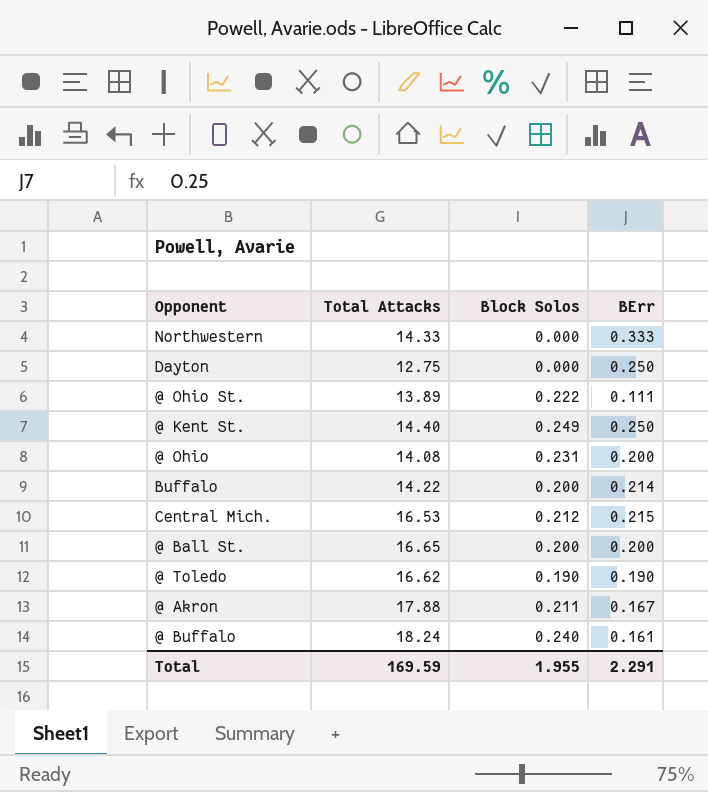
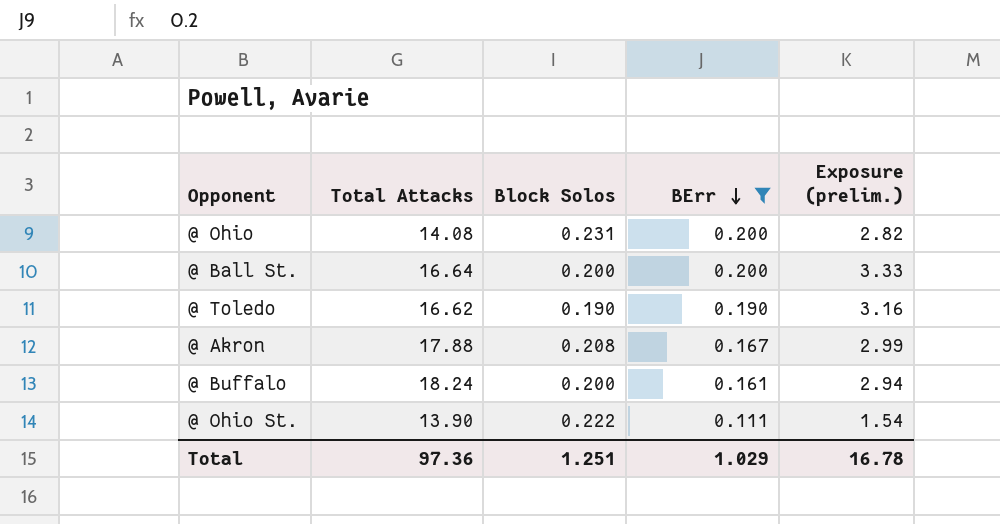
filter: none -> BErr <= 0.200
row order: none -> BErr descending
column Exposure (prelim.) | formula: none -> [Total Attacks] * [BErr]
@ Ball St. | Total Attacks: 16.65 -> 16.64
@ Akron | Block Solos: 0.211 -> 0.208
@ Buffalo | Block Solos: 0.240 -> 0.200
@ Ohio St. | Total Attacks: 13.89 -> 13.90
Total | Total Attacks: 169.59 -> 97.36
Total | Block Solos: 1.955 -> 1.251
Total | BErr: 2.291 -> 1.029

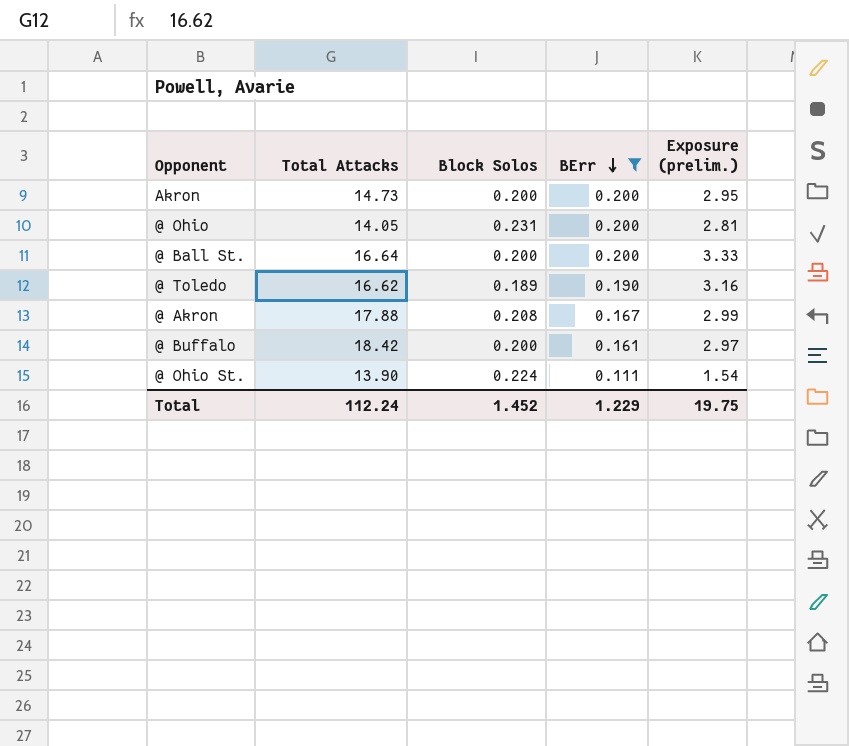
row Akron: none -> 14.73 | 0.200 | 0.200 | 2.95
@ Ohio | Total Attacks: 14.08 -> 14.05
@ Ohio | Exposure (prelim.): 2.82 -> 2.81
@ Toledo | Block Solos: 0.190 -> 0.189
@ Buffalo | Total Attacks: 18.24 -> 18.42
@ Buffalo | Exposure (prelim.): 2.94 -> 2.97
@ Ohio St. | Block Solos: 0.222 -> 0.224
Total | Total Attacks: 97.36 -> 112.24
Total | Block Solos: 1.251 -> 1.452
Total | BErr: 1.029 -> 1.229
Total | Exposure (prelim.): 16.78 -> 19.75

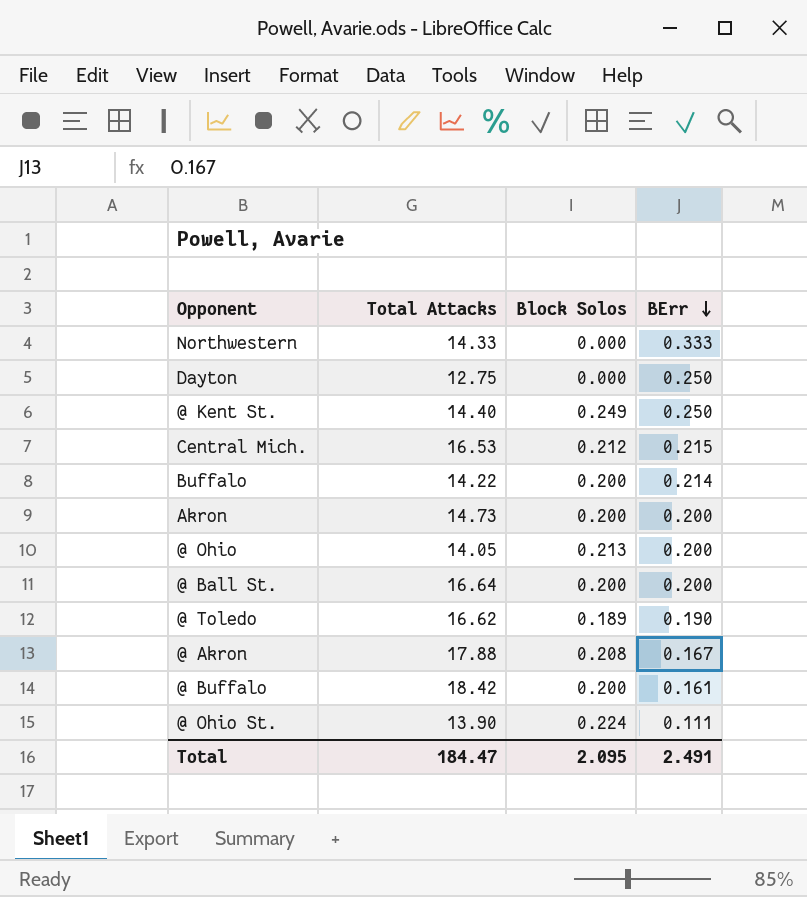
filter: BErr <= 0.200 -> none
column Exposure (prelim.) | formula: [Total Attacks] * [BErr] -> none
@ Ohio | Block Solos: 0.231 -> 0.213
Total | Total Attacks: 112.24 -> 184.47
Total | Block Solos: 1.452 -> 2.095
Total | BErr: 1.229 -> 2.491

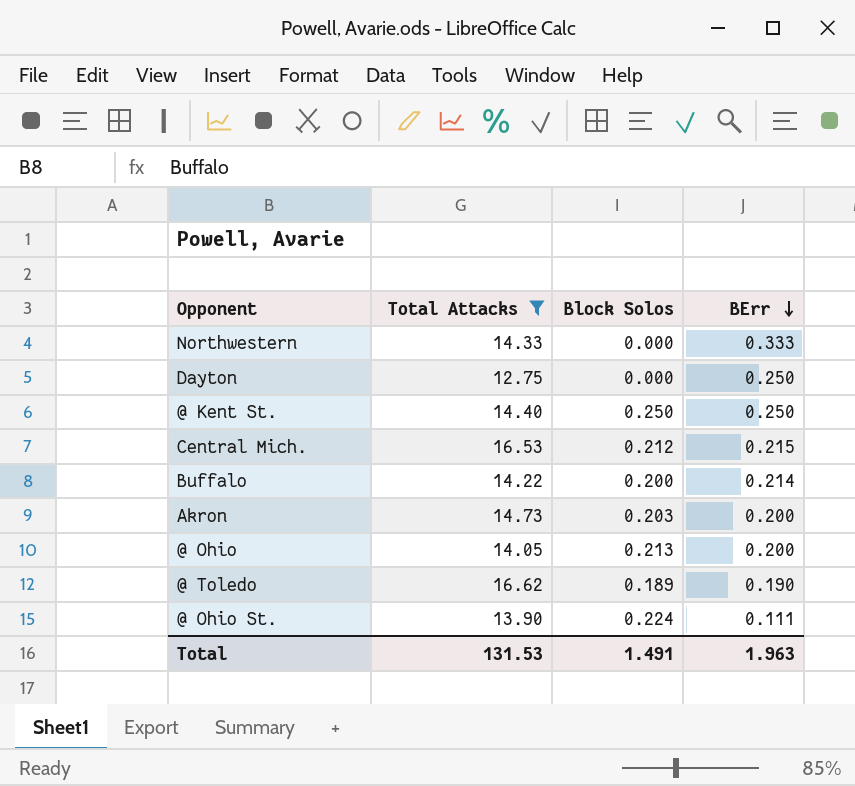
filter: none -> Total Attacks <= 16.62
@ Kent St. | Block Solos: 0.249 -> 0.250
Akron | Block Solos: 0.200 -> 0.203
Total | Total Attacks: 184.47 -> 131.53
Total | Block Solos: 2.095 -> 1.491
Total | BErr: 2.491 -> 1.963

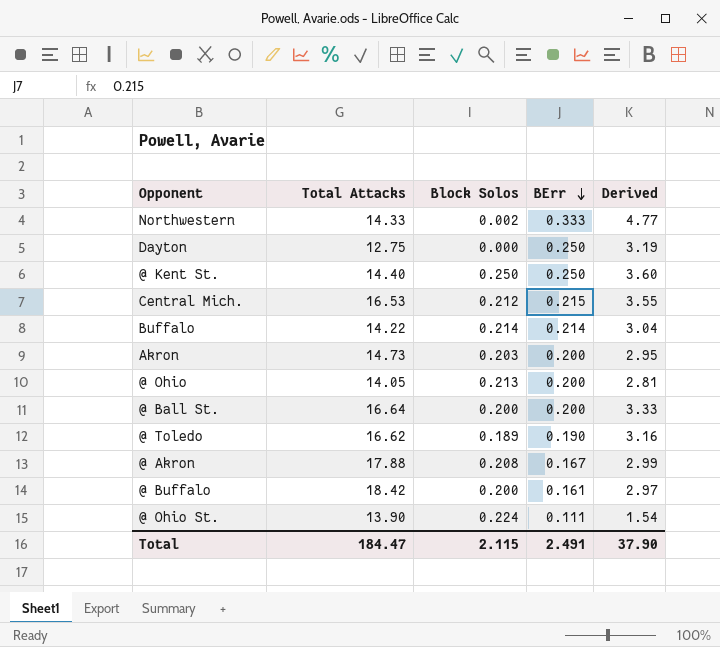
filter: Total Attacks <= 16.62 -> none
column Derived | formula: none -> [Total Attacks] * [BErr]
Northwestern | Block Solos: 0.000 -> 0.002
Buffalo | Block Solos: 0.200 -> 0.214
Total | Total Attacks: 131.53 -> 184.47
Total | Block Solos: 1.491 -> 2.115
Total | BErr: 1.963 -> 2.491

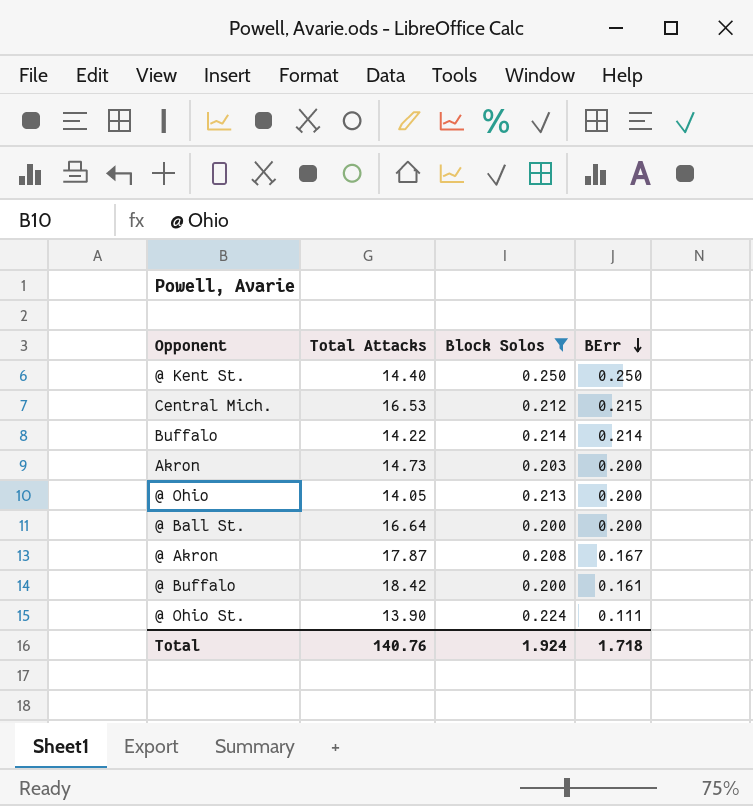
filter: none -> Block Solos >= 0.200
column Derived | formula: [Total Attacks] * [BErr] -> none
@ Akron | Total Attacks: 17.88 -> 17.87
Total | Total Attacks: 184.47 -> 140.76
Total | Block Solos: 2.115 -> 1.924
Total | BErr: 2.491 -> 1.718

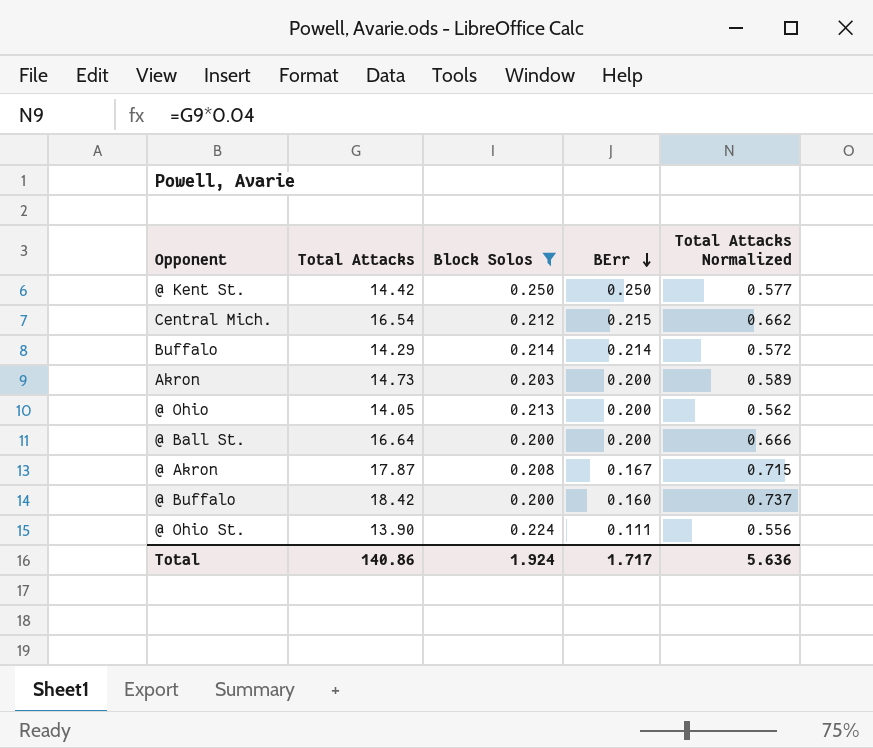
column Total Attacks Normalized | formula: none -> [Total Attacks] * 0.04
@ Kent St. | Total Attacks: 14.40 -> 14.42
Central Mich. | Total Attacks: 16.53 -> 16.54
Buffalo | Total Attacks: 14.22 -> 14.29
@ Buffalo | BErr: 0.161 -> 0.160
Total | Total Attacks: 140.76 -> 140.86
Total | BErr: 1.718 -> 1.717

